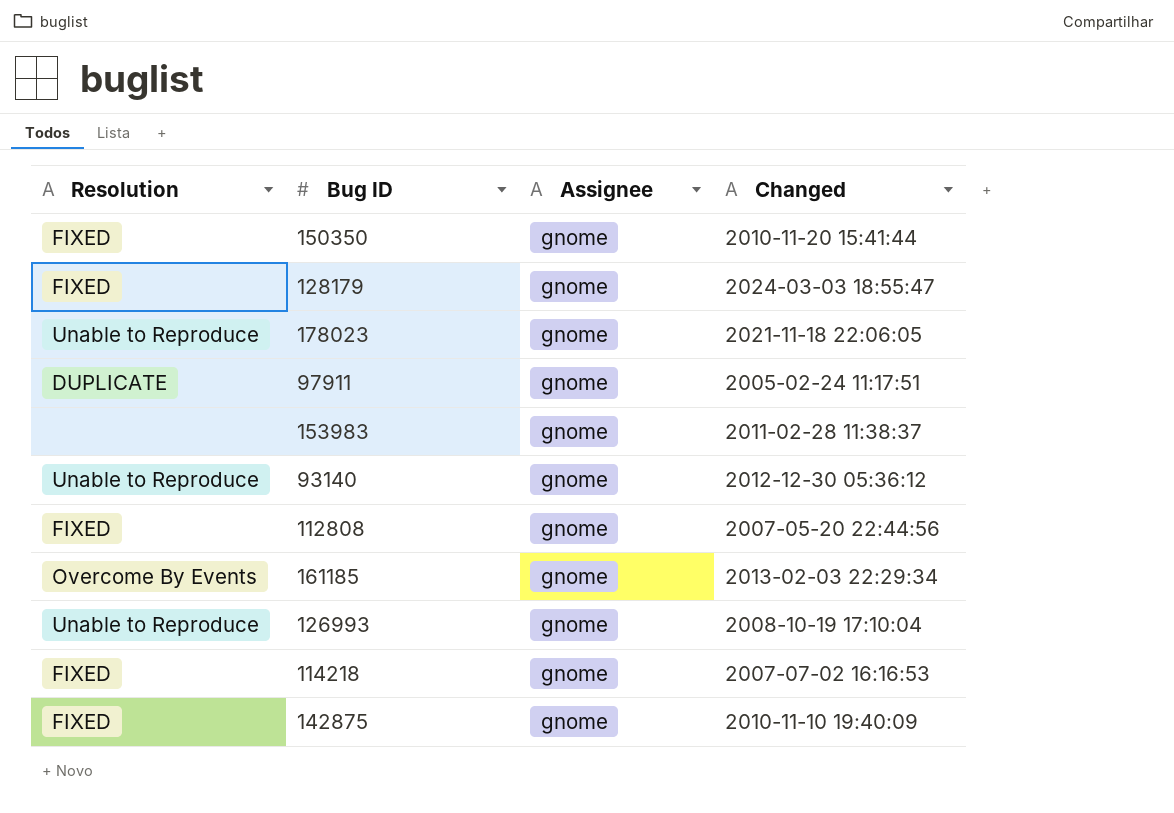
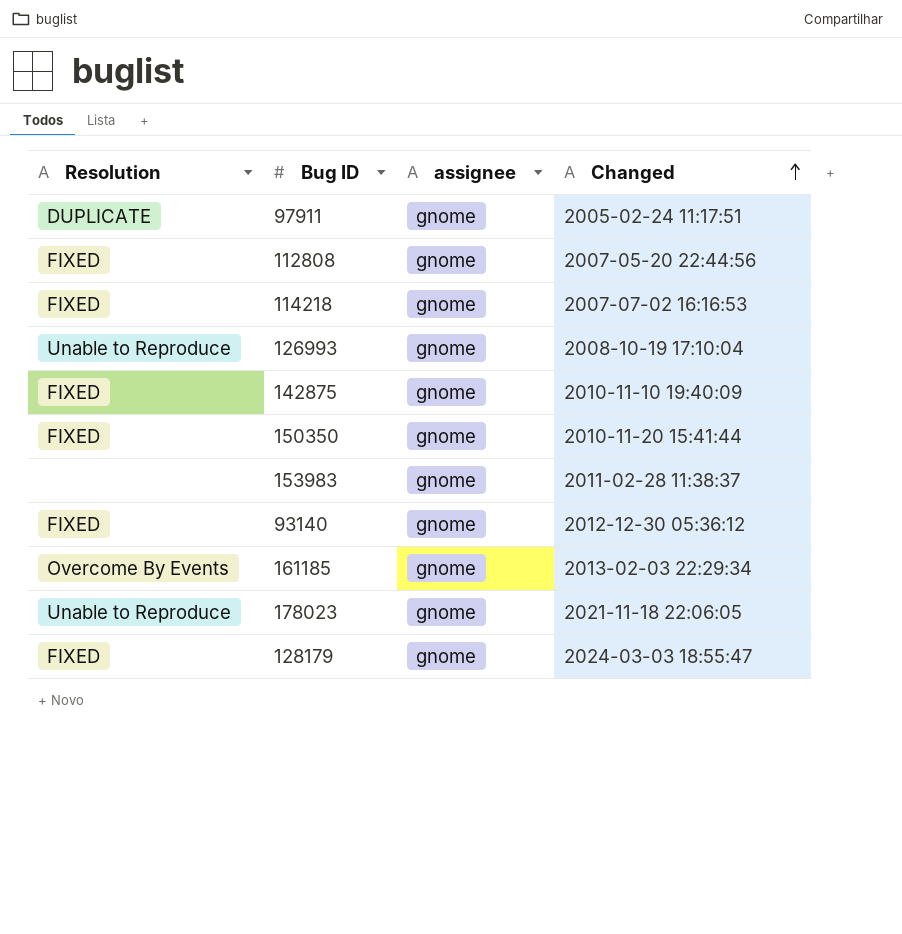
row order: none -> Changed ascending
column name: Assignee -> assignee
93140 | Resolution: Unable to Reproduce -> FIXED

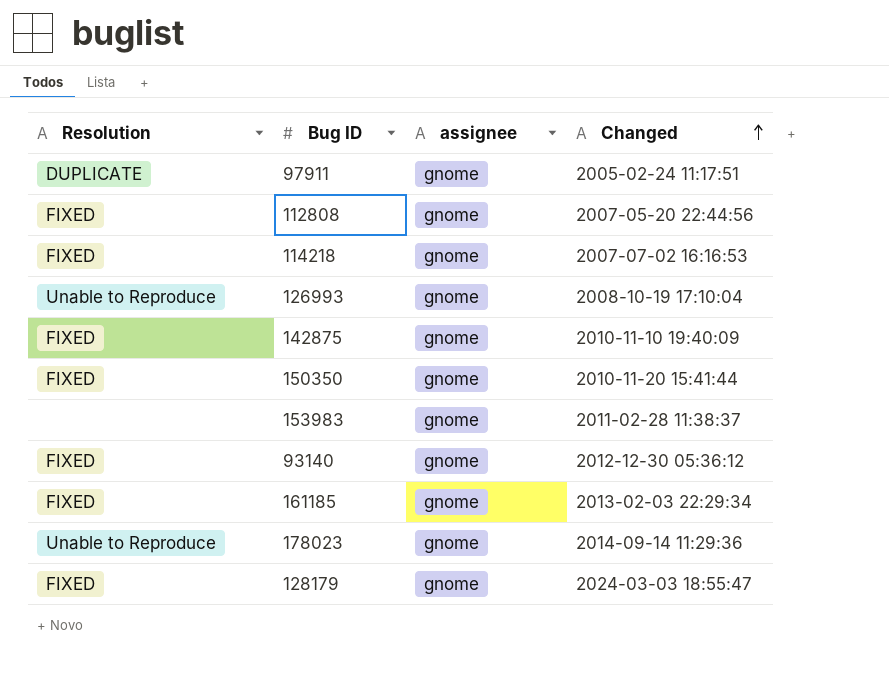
161185 | Resolution: Overcome By Events -> FIXED
178023 | Changed: 2021-11-18 22:06:05 -> 2014-09-14 11:29:36

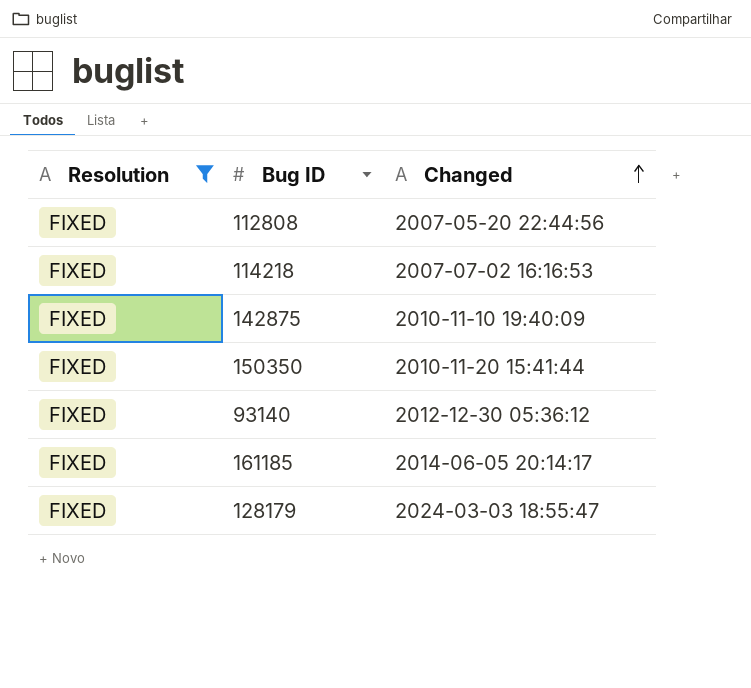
filter: none -> Resolution = FIXED
column assignee | position: 3 -> none
161185 | Changed: 2013-02-03 22:29:34 -> 2014-06-05 20:14:17

